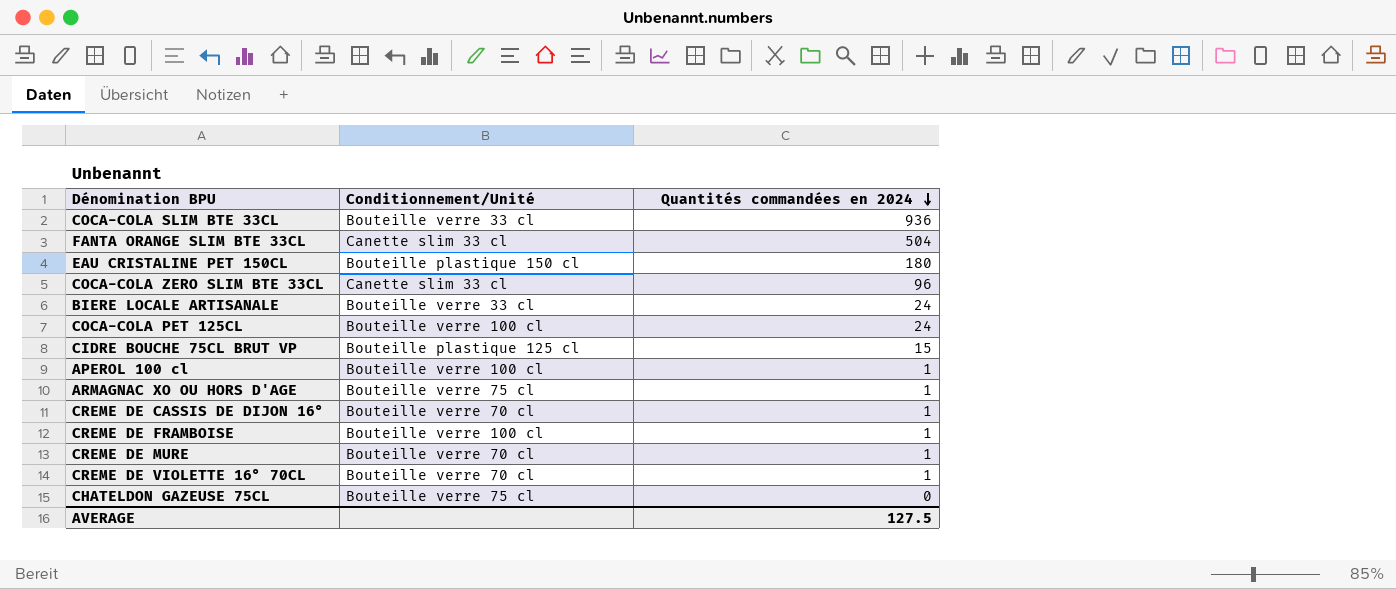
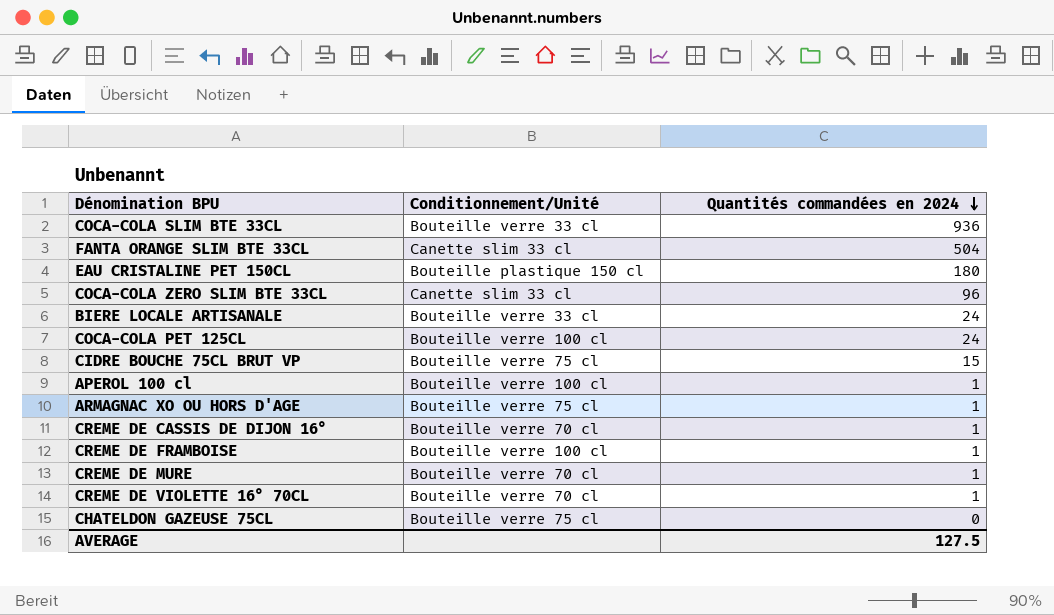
CIDRE BOUCHE 75CL BRUT VP | Conditionnement/Unité: Bouteille plastique 125 cl -> Bouteille verre 75 cl

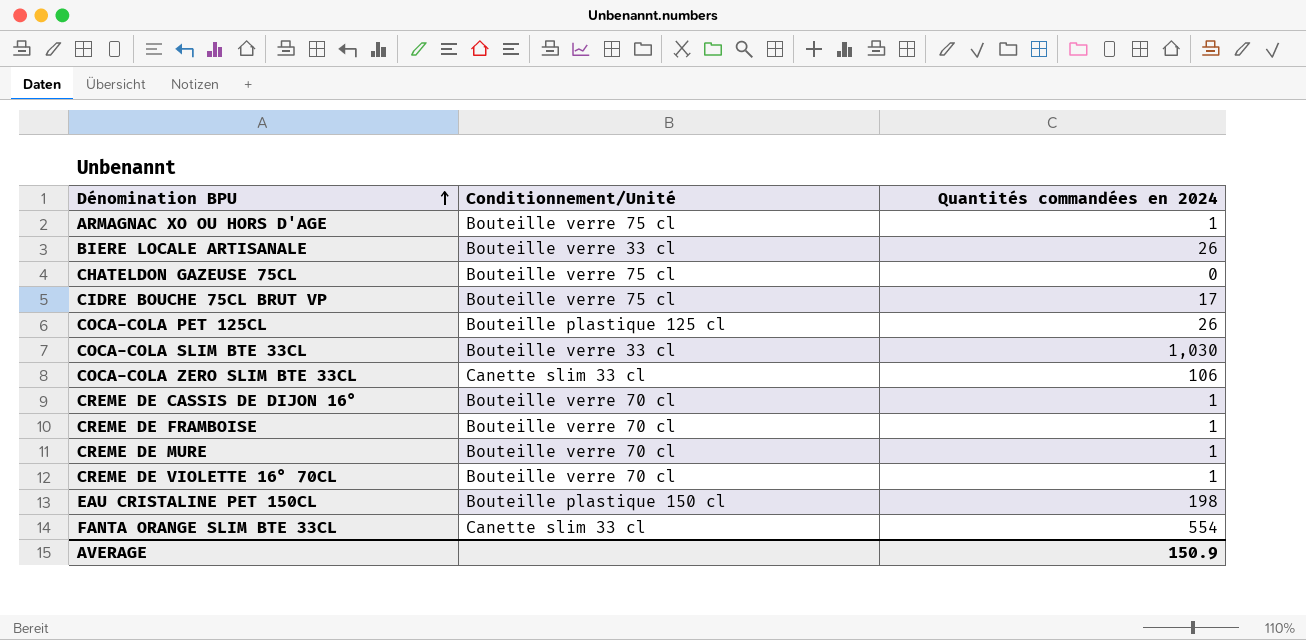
row order: Quantités commandées en 2024 descending -> Dénomination BPU ascending
row APEROL 100 cl: Bouteille verre 100 cl | 1 -> none
BIERE LOCALE ARTISANALE | Quantités commandées en 2024: 24 -> 26
CIDRE BOUCHE 75CL BRUT VP | Quantités commandées en 2024: 15 -> 17
COCA-COLA PET 125CL | Conditionnement/Unité: Bouteille verre 100 cl -> Bouteille plastique 125 cl
COCA-COLA PET 125CL | Quantités commandées en 2024: 24 -> 26
COCA-COLA SLIM BTE 33CL | Quantités commandées en 2024: 936 -> 1,030
COCA-COLA ZERO SLIM BTE 33CL | Quantités commandées en 2024: 96 -> 106
CREME DE FRAMBOISE | Conditionnement/Unité: Bouteille verre 100 cl -> Bouteille verre 70 cl
EAU CRISTALINE PET 150CL | Quantités commandées en 2024: 180 -> 198
FANTA ORANGE SLIM BTE 33CL | Quantités commandées en 2024: 504 -> 554
AVERAGE | Quantités commandées en 2024: 127.5 -> 150.9

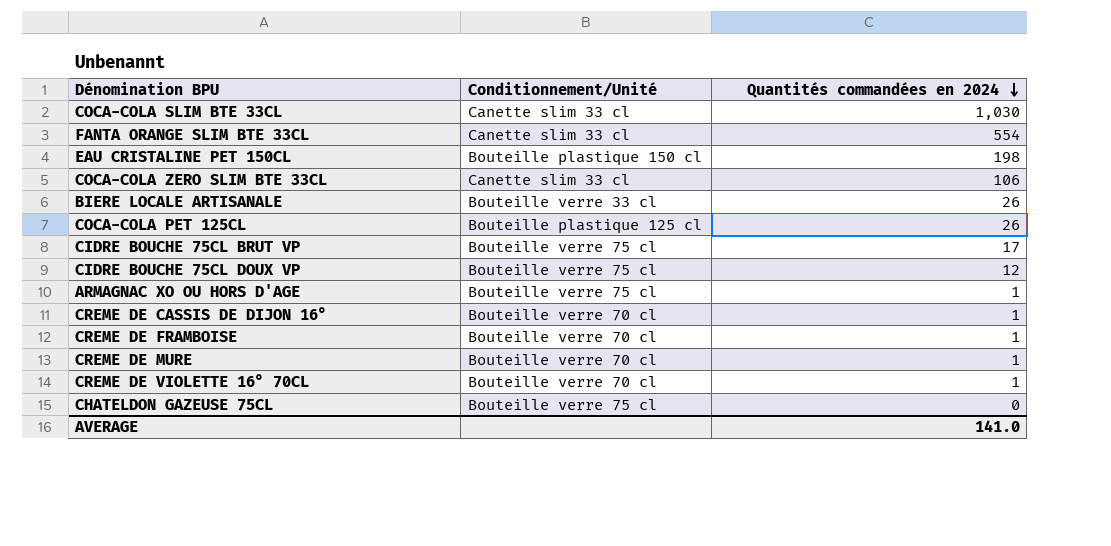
row order: Dénomination BPU ascending -> Quantités commandées en 2024 descending
COCA-COLA SLIM BTE 33CL | Conditionnement/Unité: Bouteille verre 33 cl -> Canette slim 33 cl
row CIDRE BOUCHE 75CL DOUX VP: none -> Bouteille verre 75 cl | 12
AVERAGE | Quantités commandées en 2024: 150.9 -> 141.0

